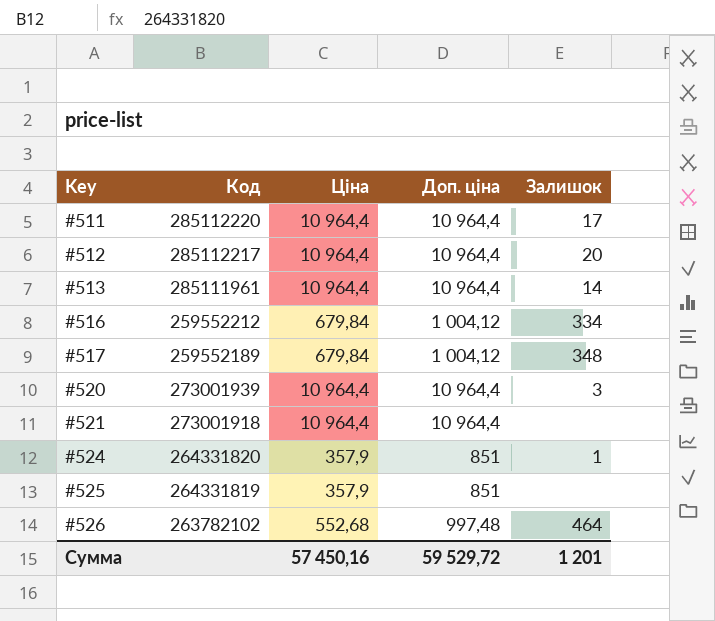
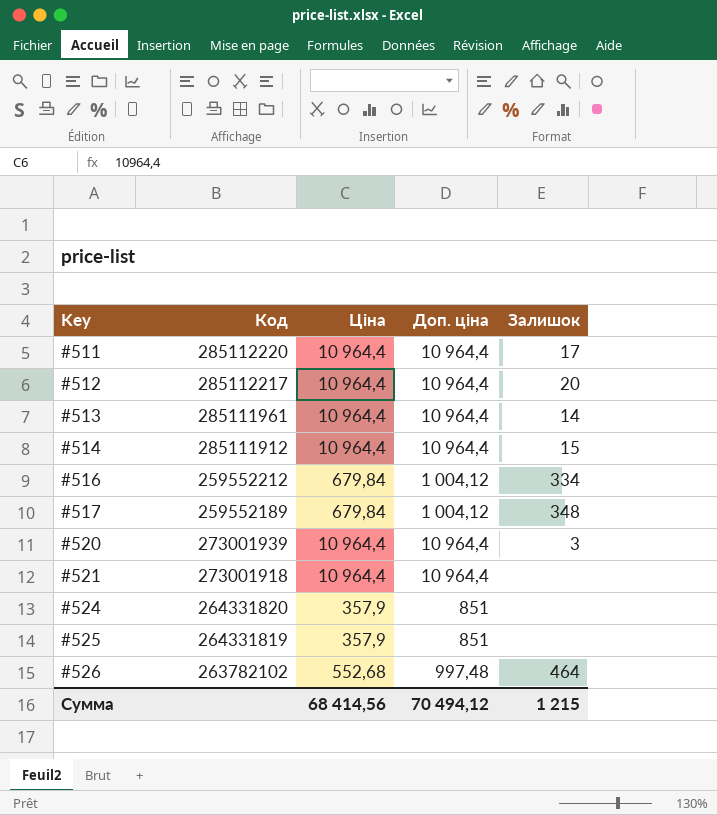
row #514: none -> 285111912 | 10 964,4 | 10 964,4 | 15
#524 | Залишок: 1 -> none
Сумма | Ціна: 57 450,16 -> 68 414,56
Сумма | Доп. ціна: 59 529,72 -> 70 494,12
Сумма | Залишок: 1 201 -> 1 215

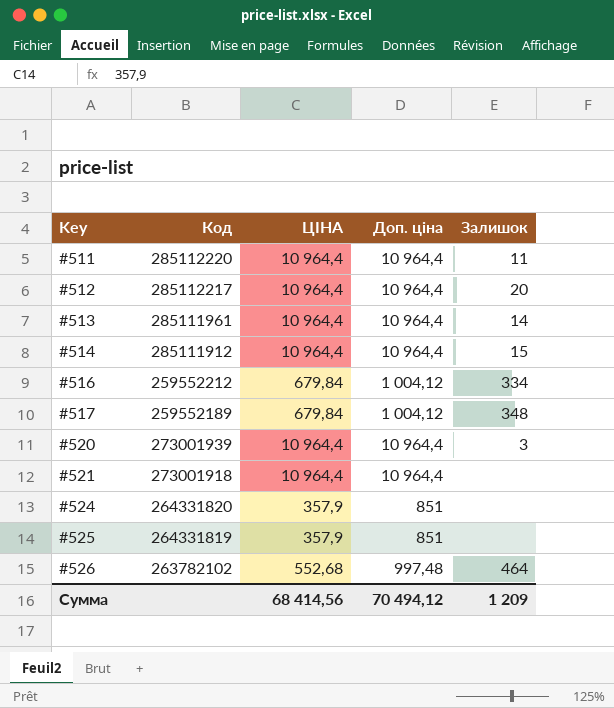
column name: Ціна -> ЦІНА
#511 | Залишок: 17 -> 11
Сумма | Залишок: 1 215 -> 1 209

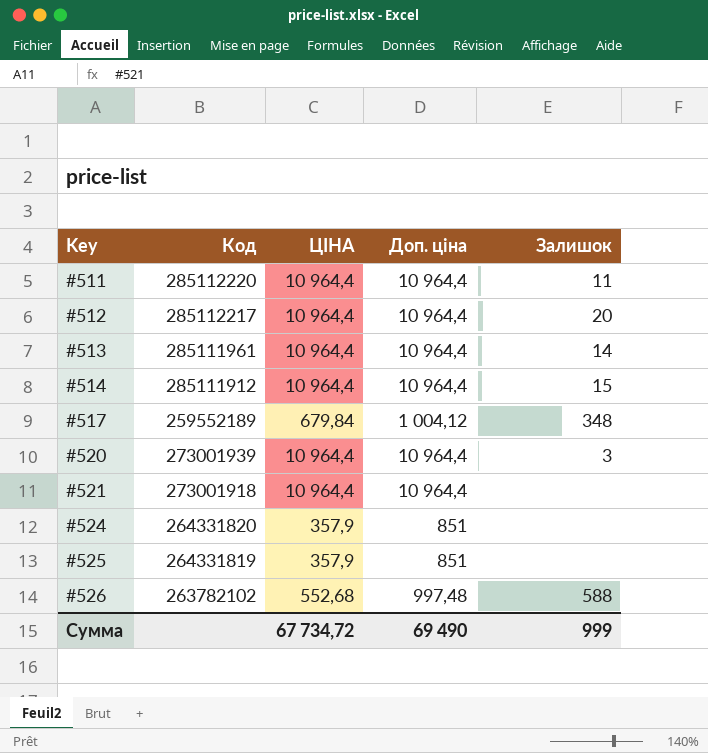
row #516: 259552212 | 679,84 | 1 004,12 | 334 -> none
#526 | Залишок: 464 -> 588
Сумма | ЦІНА: 68 414,56 -> 67 734,72
Сумма | Доп. ціна: 70 494,12 -> 69 490
Сумма | Залишок: 1 209 -> 999

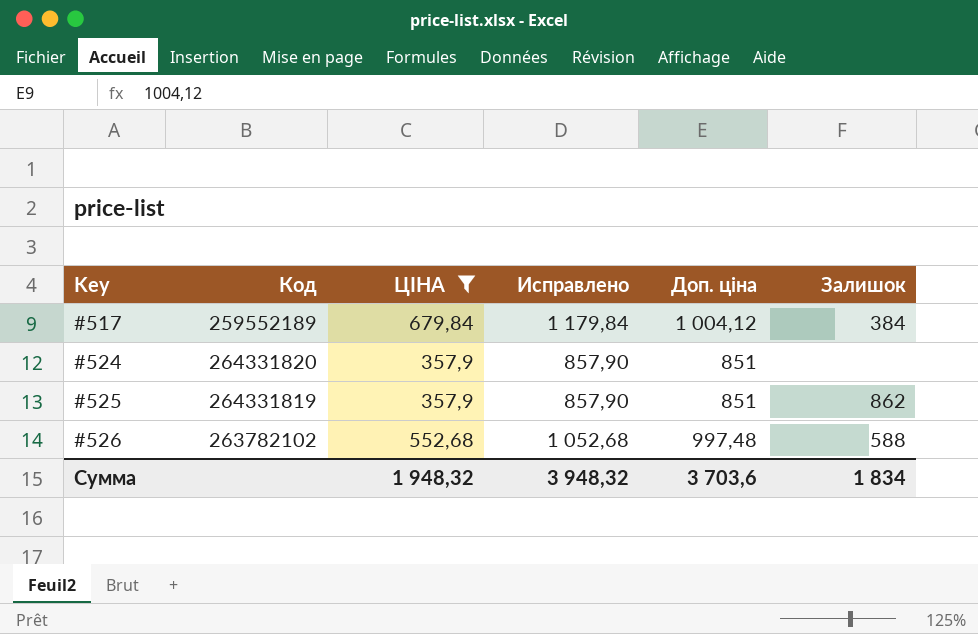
filter: none -> ЦІНА != 10 964,4
column Исправлено | formula: none -> [ЦІНА] + 500
#517 | Залишок: 348 -> 384
#525 | Залишок: none -> 862
Сумма | ЦІНА: 67 734,72 -> 1 948,32
Сумма | Доп. ціна: 69 490 -> 3 703,6
Сумма | Залишок: 999 -> 1 834

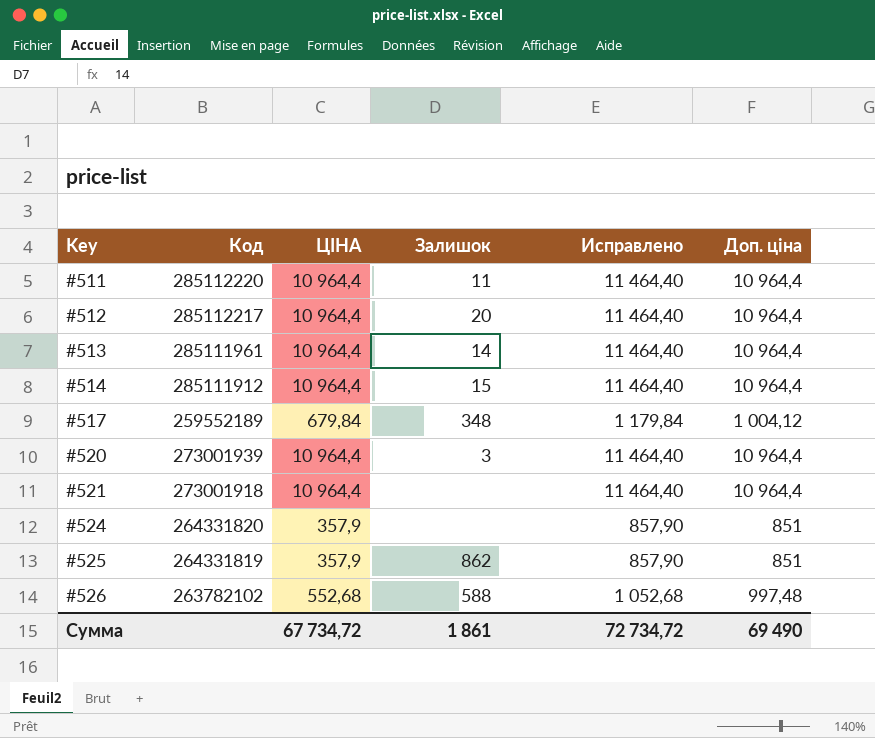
filter: ЦІНА != 10 964,4 -> none
column Залишок | position: 6 -> 4
#517 | Залишок: 384 -> 348
Сумма | ЦІНА: 1 948,32 -> 67 734,72
Сумма | Залишок: 1 834 -> 1 861
Сумма | Исправлено: 3 948,32 -> 72 734,72
Сумма | Доп. ціна: 3 703,6 -> 69 490

